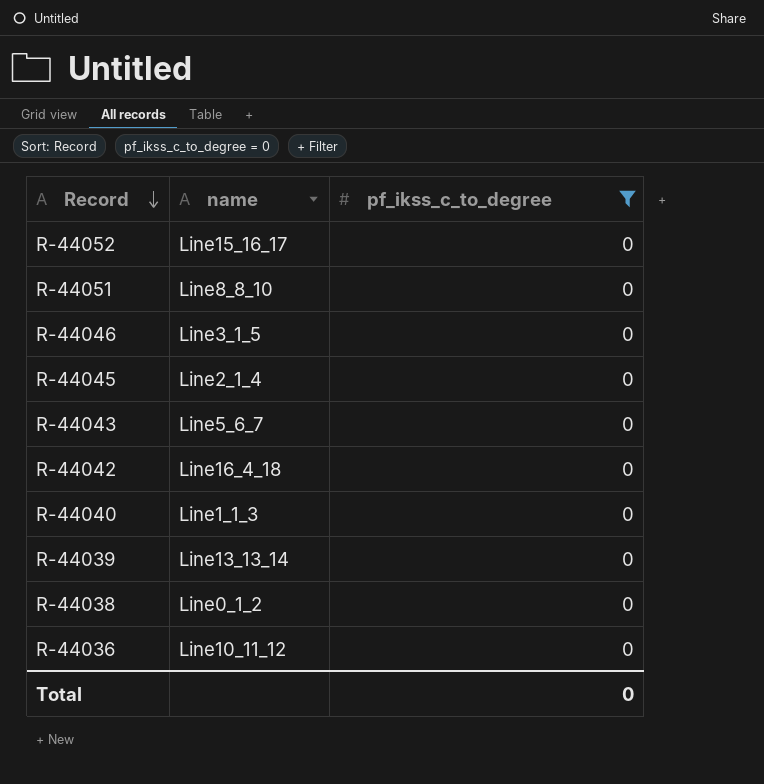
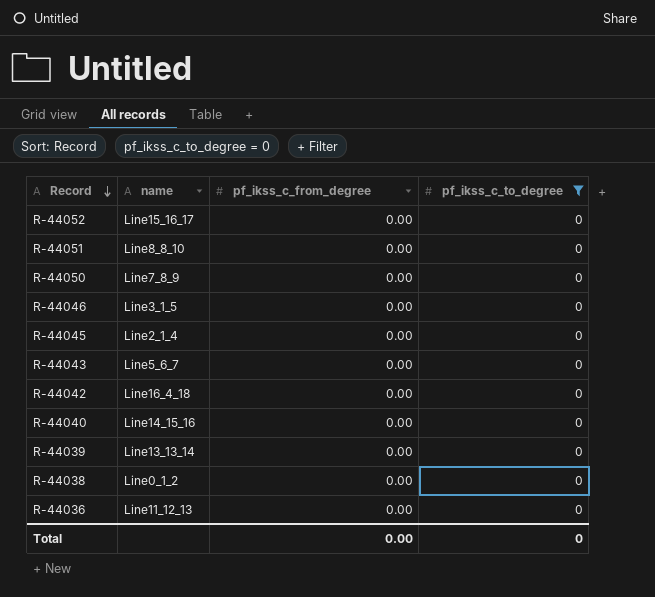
column pf_ikss_c_from_degree | position: none -> 3
row R-44050: none -> Line7_8_9 | 0.00 | 0
R-44040 | name: Line1_1_3 -> Line14_15_16
R-44036 | name: Line10_11_12 -> Line11_12_13

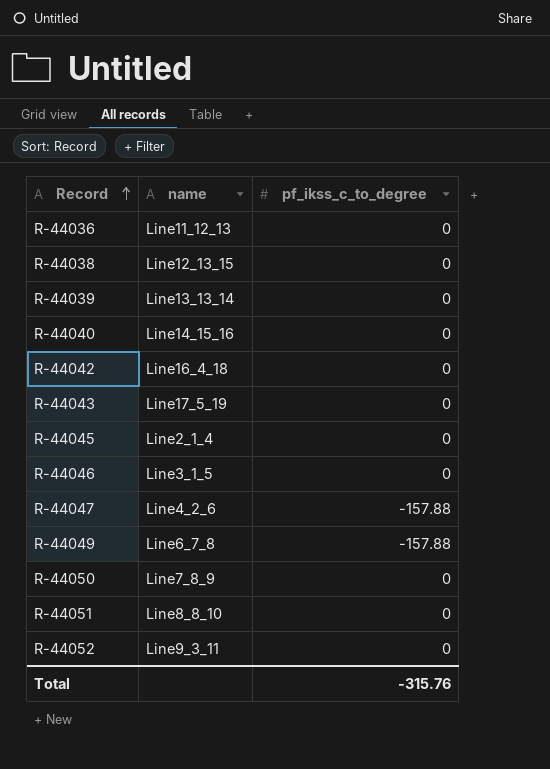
filter: pf_ikss_c_to_degree = 0 -> none
row order: Record descending -> Record ascending
column pf_ikss_c_from_degree | position: 3 -> none
R-44038 | name: Line0_1_2 -> Line12_13_15
R-44043 | name: Line5_6_7 -> Line17_5_19
R-44052 | name: Line15_16_17 -> Line9_3_11
Total | pf_ikss_c_to_degree: 0 -> -315.76

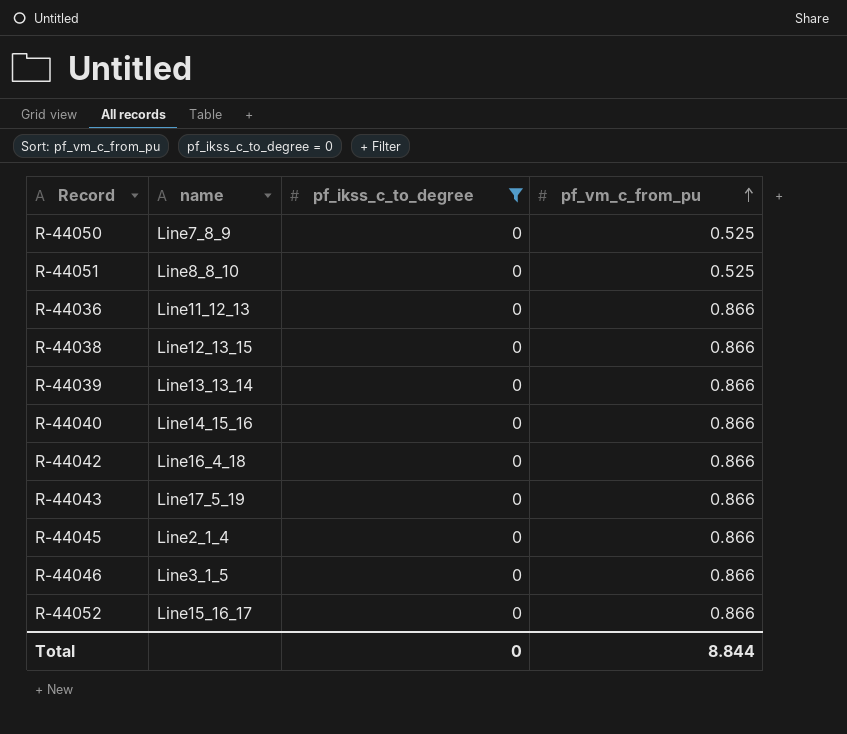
filter: none -> pf_ikss_c_to_degree = 0
row order: Record ascending -> pf_vm_c_from_pu ascending
column pf_vm_c_from_pu | position: none -> 4
R-44052 | name: Line9_3_11 -> Line15_16_17
Total | pf_ikss_c_to_degree: -315.76 -> 0

